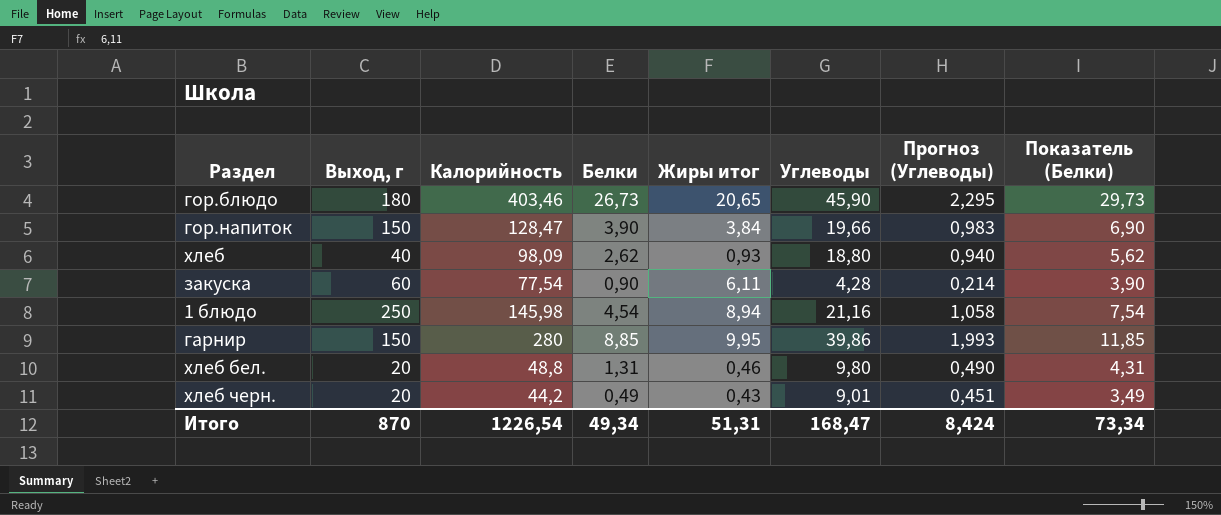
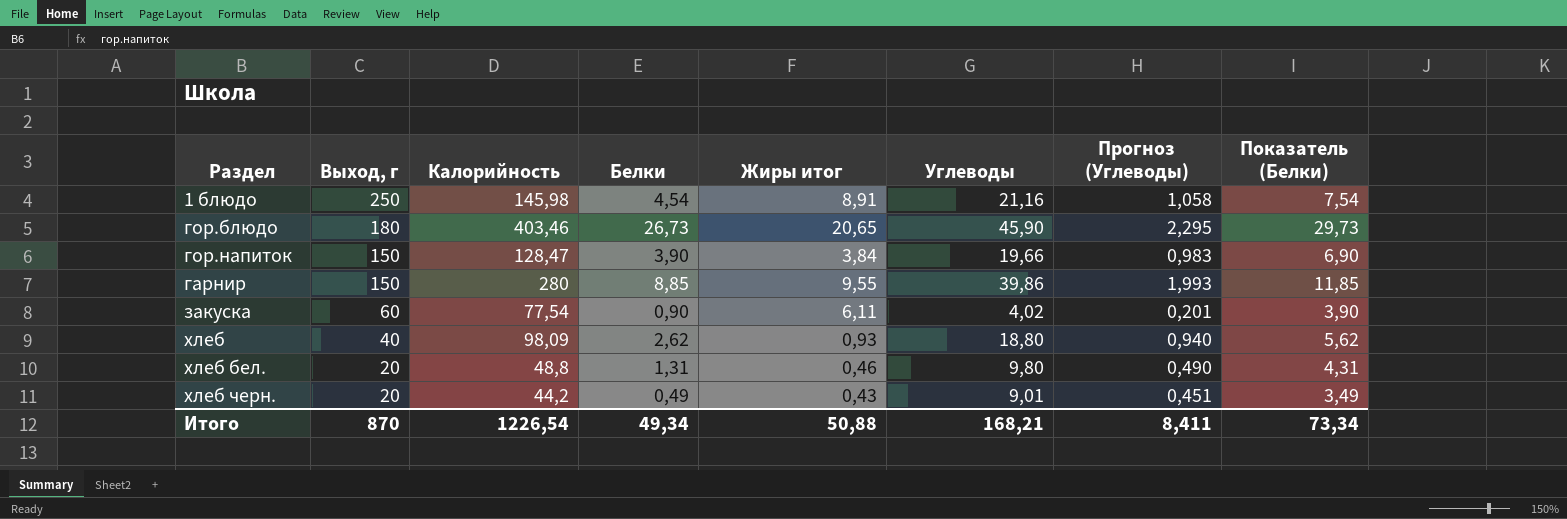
row order: none -> Выход, г descending
1 блюдо | Жиры итог: 8,94 -> 8,91
гарнир | Жиры итог: 9,95 -> 9,55
закуска | Углеводы: 4,28 -> 4,02
закуска | Прогноз (Углеводы): 0,214 -> 0,201
Итого | Жиры итог: 51,31 -> 50,88
Итого | Углеводы: 168,47 -> 168,21
Итого | Прогноз (Углеводы): 8,424 -> 8,411

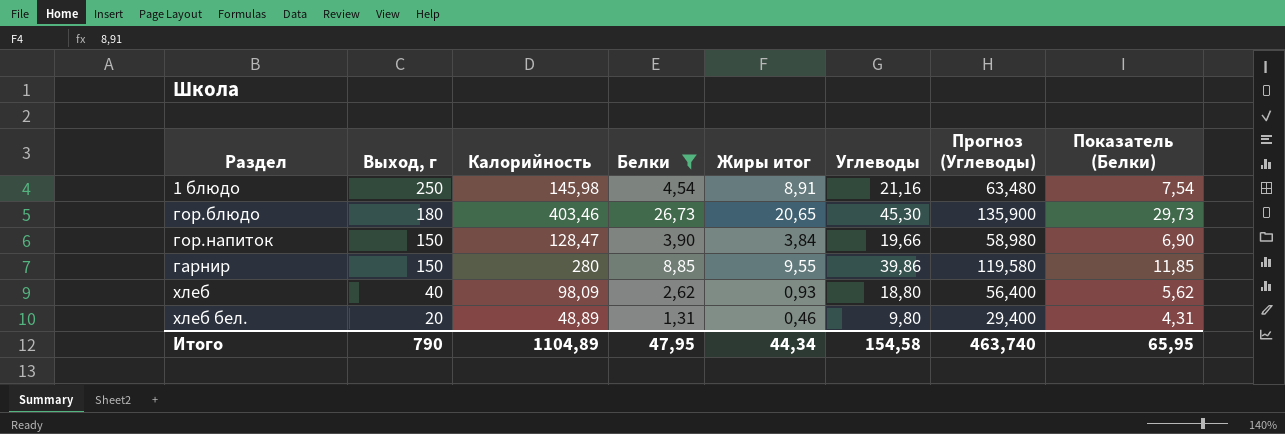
filter: none -> Белки >= 1,31
column Прогноз (Углеводы) | formula: [Углеводы] * 0,05 -> [Углеводы] * 3
гор.блюдо | Углеводы: 45,90 -> 45,30
хлеб бел. | Калорийность: 48,8 -> 48,89
Итого | Выход, г: 870 -> 790
Итого | Калорийность: 1226,54 -> 1104,89
Итого | Белки: 49,34 -> 47,95
Итого | Жиры итог: 50,88 -> 44,34
Итого | Углеводы: 168,21 -> 154,58
Итого | Прогноз (Углеводы): 8,411 -> 463,740
Итого | Показатель (Белки): 73,34 -> 65,95

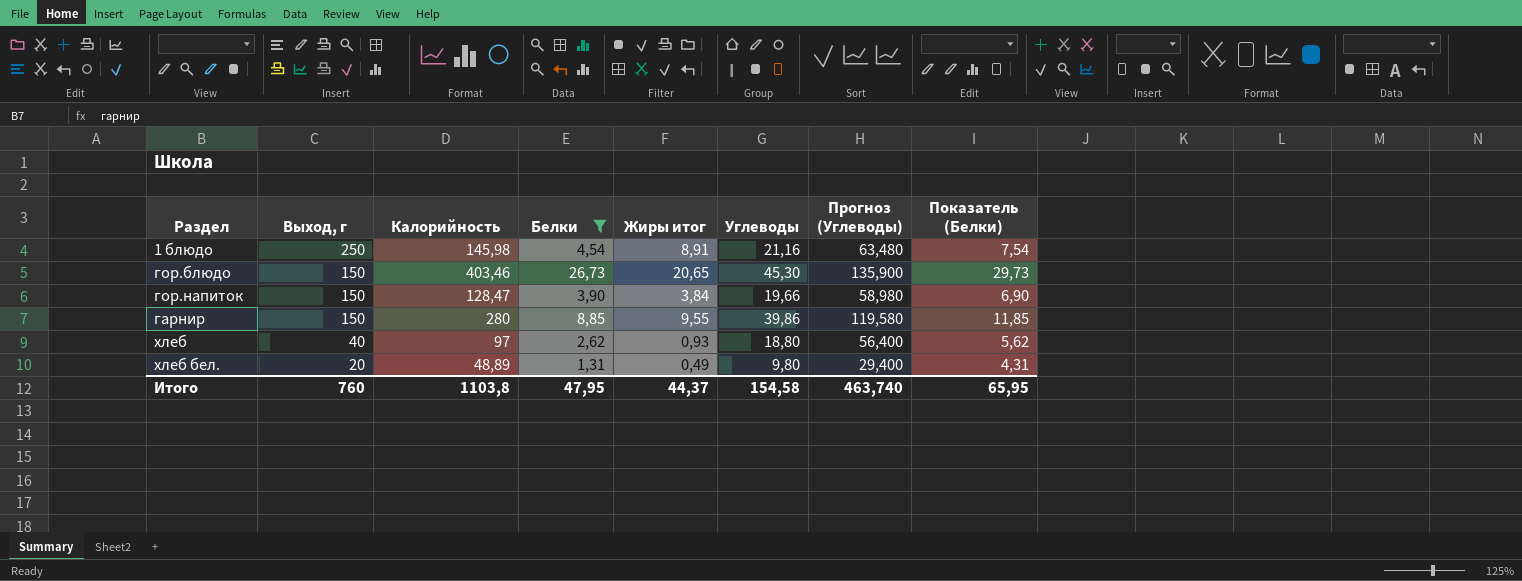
гор.блюдо | Выход, г: 180 -> 150
хлеб | Калорийность: 98,09 -> 97
хлеб бел. | Жиры итог: 0,46 -> 0,49
Итого | Выход, г: 790 -> 760
Итого | Калорийность: 1104,89 -> 1103,8
Итого | Жиры итог: 44,34 -> 44,37

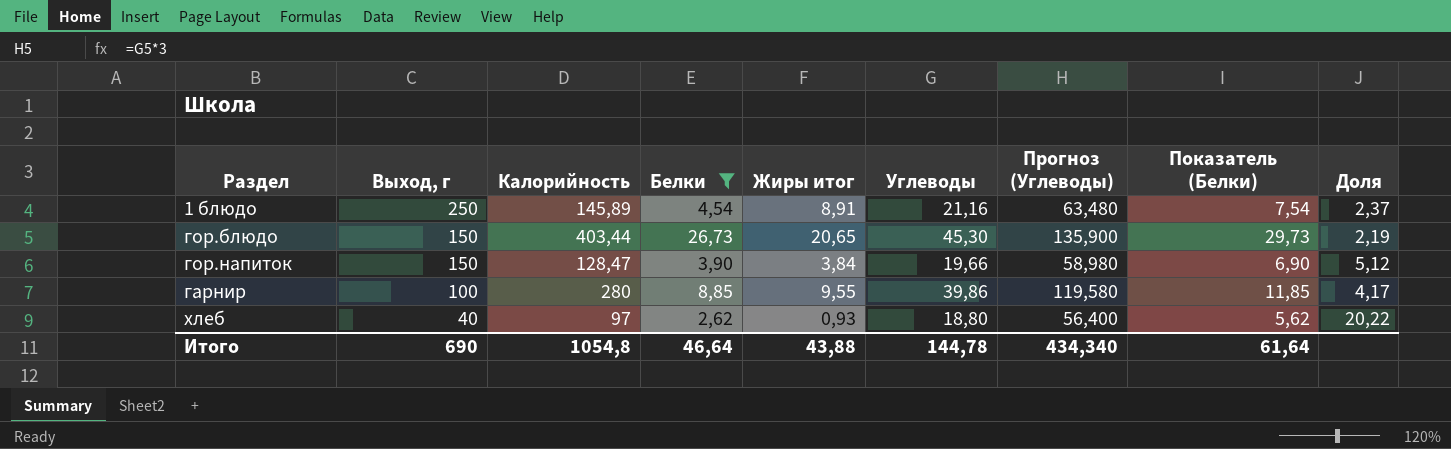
column Доля | formula: none -> [Углеводы] / [Жиры итог]
row хлеб бел.: 20 | 48,89 | 1,31 | 0,49 | 9,80 | 29,400 | 4,31 -> none
1 блюдо | Калорийность: 145,98 -> 145,89
гор.блюдо | Калорийность: 403,46 -> 403,44
гарнир | Выход, г: 150 -> 100
Итого | Выход, г: 760 -> 690
Итого | Калорийность: 1103,8 -> 1054,8
Итого | Белки: 47,95 -> 46,64
Итого | Жиры итог: 44,37 -> 43,88
Итого | Углеводы: 154,58 -> 144,78
Итого | Прогноз (Углеводы): 463,740 -> 434,340
Итого | Показатель (Белки): 65,95 -> 61,64

